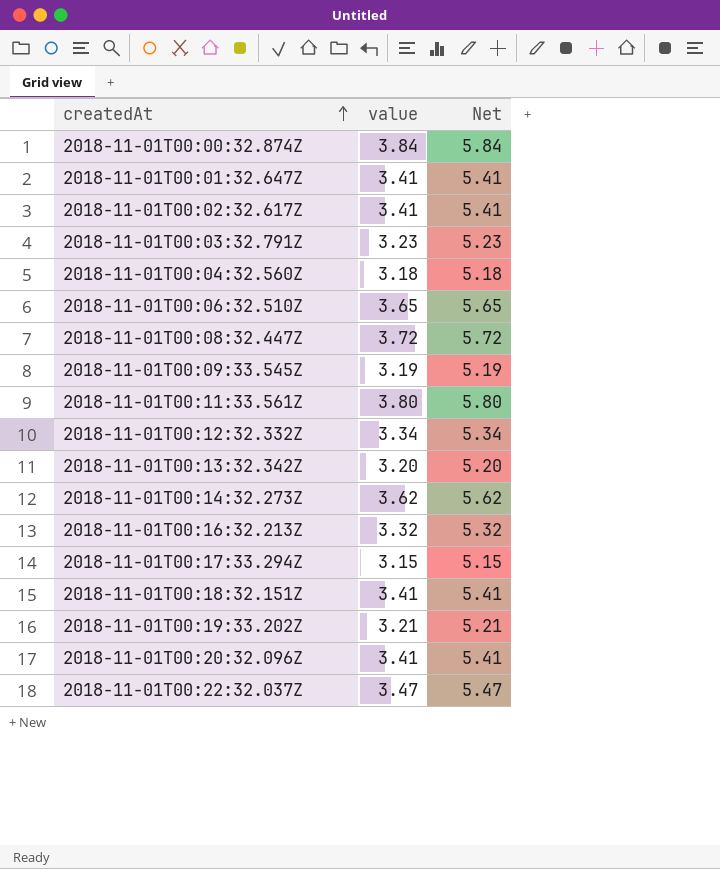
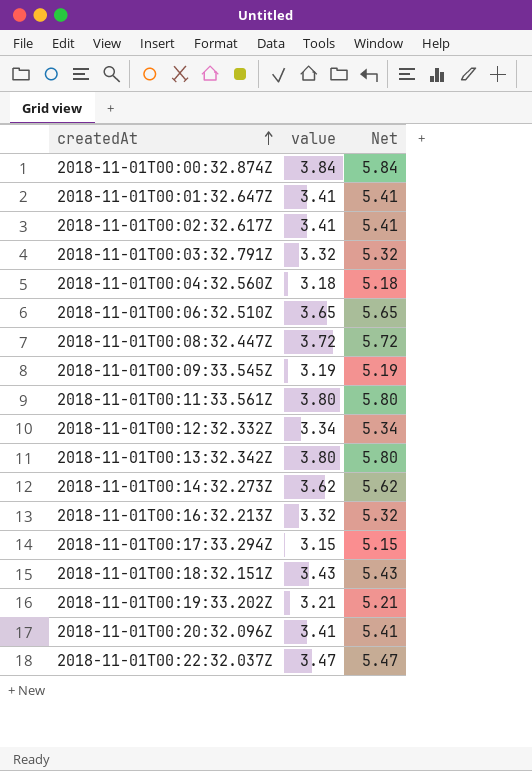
2018-11-01T00:03:32.791Z | value: 3.23 -> 3.32
2018-11-01T00:03:32.791Z | Net: 5.23 -> 5.32
2018-11-01T00:13:32.342Z | value: 3.20 -> 3.80
2018-11-01T00:13:32.342Z | Net: 5.20 -> 5.80
2018-11-01T00:18:32.151Z | value: 3.41 -> 3.43
2018-11-01T00:18:32.151Z | Net: 5.41 -> 5.43

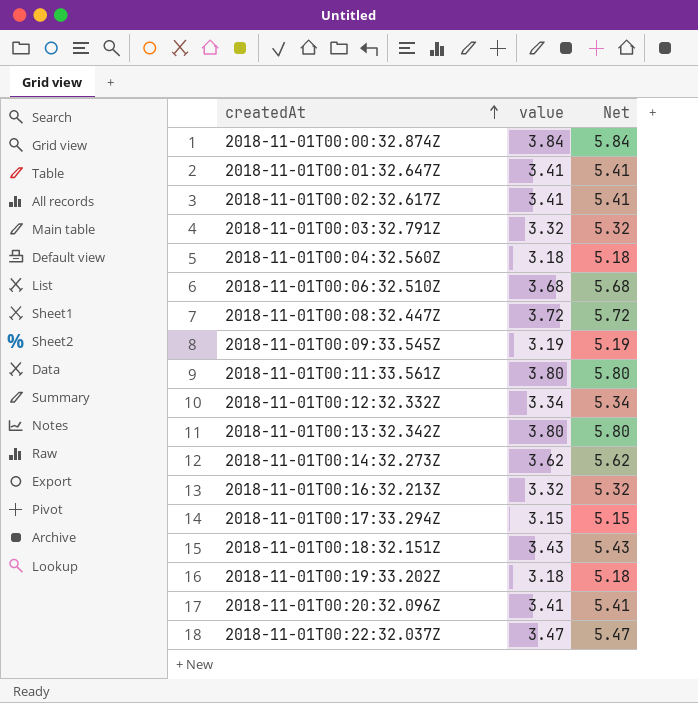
2018-11-01T00:06:32.510Z | value: 3.65 -> 3.68
2018-11-01T00:06:32.510Z | Net: 5.65 -> 5.68
2018-11-01T00:19:33.202Z | value: 3.21 -> 3.18
2018-11-01T00:19:33.202Z | Net: 5.21 -> 5.18

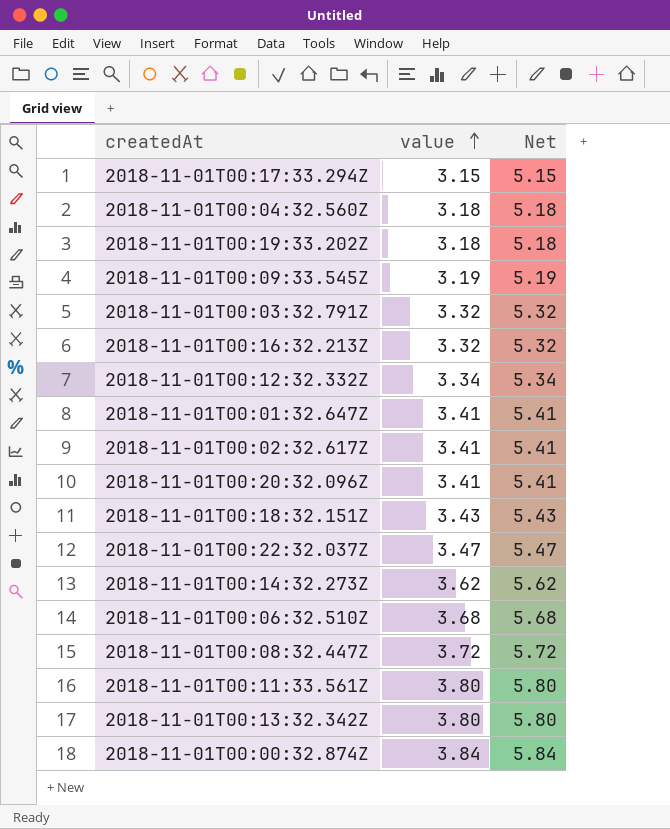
row order: createdAt ascending -> value ascending

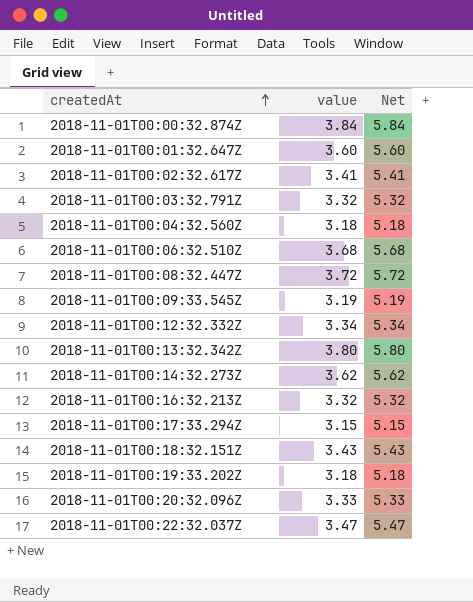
row order: value ascending -> createdAt ascending
row 2018-11-01T00:11:33.561Z: 3.80 | 5.80 -> none
2018-11-01T00:01:32.647Z | value: 3.41 -> 3.60
2018-11-01T00:01:32.647Z | Net: 5.41 -> 5.60
2018-11-01T00:20:32.096Z | value: 3.41 -> 3.33
2018-11-01T00:20:32.096Z | Net: 5.41 -> 5.33

